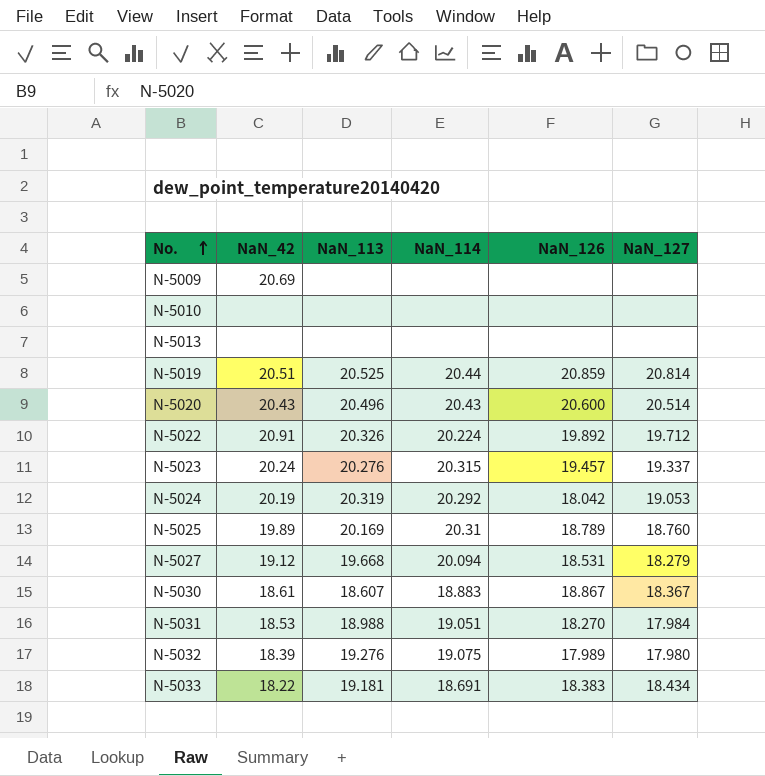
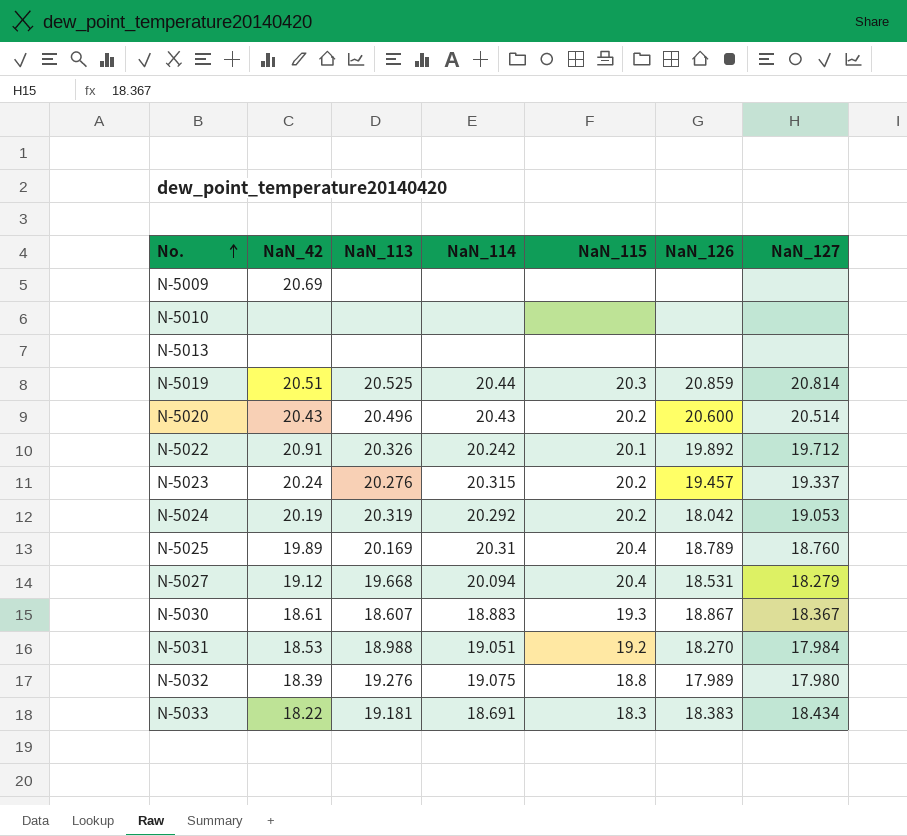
column NaN_115 | position: none -> 5
N-5022 | NaN_114: 20.224 -> 20.242

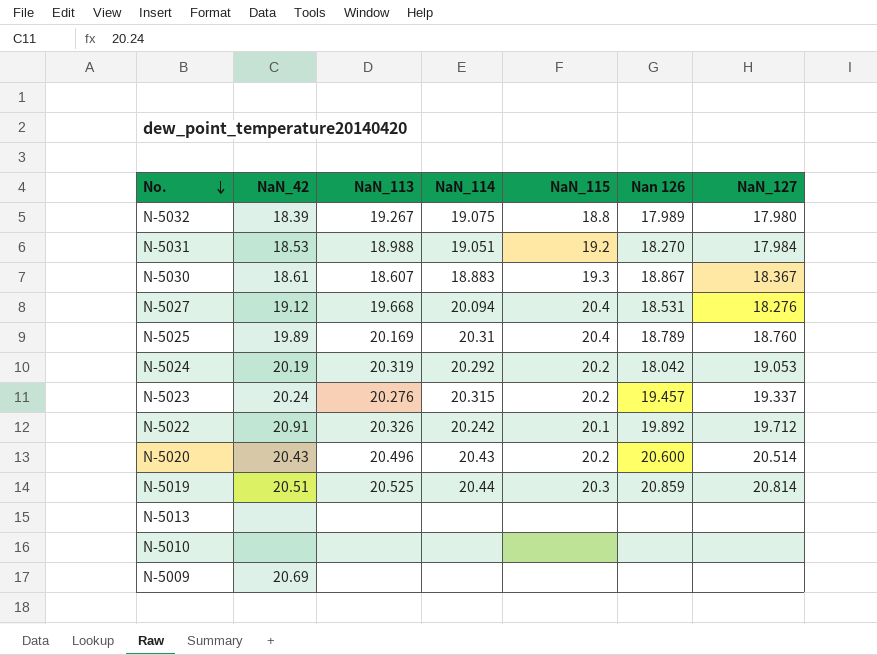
row order: No. ascending -> No. descending
column name: NaN_126 -> Nan 126
row N-5033: 18.22 | 19.181 | 18.691 | 18.3 | 18.383 | 18.434 -> none
N-5032 | NaN_113: 19.276 -> 19.267
N-5027 | NaN_127: 18.279 -> 18.276

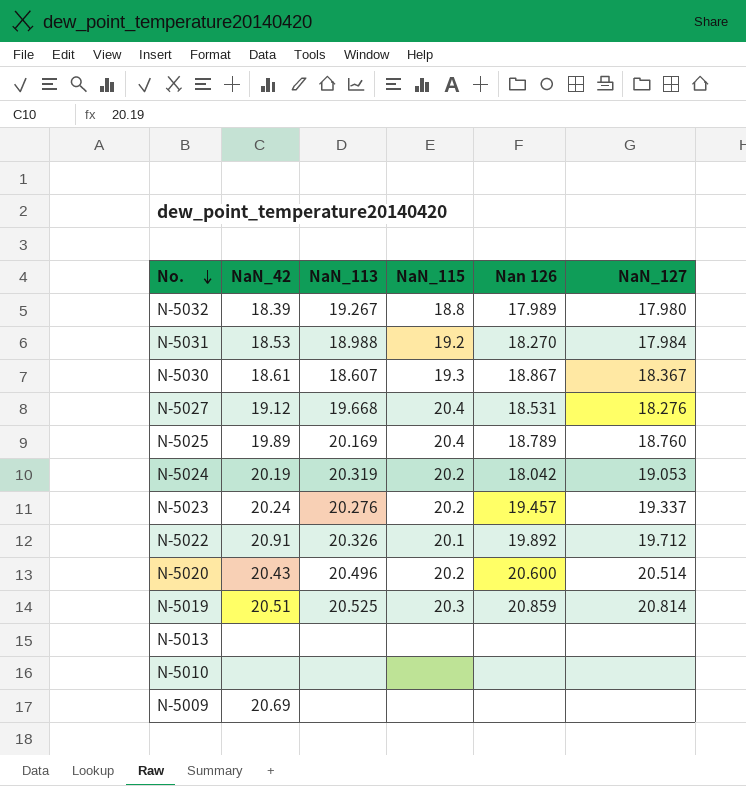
column NaN_114 | position: 4 -> none

